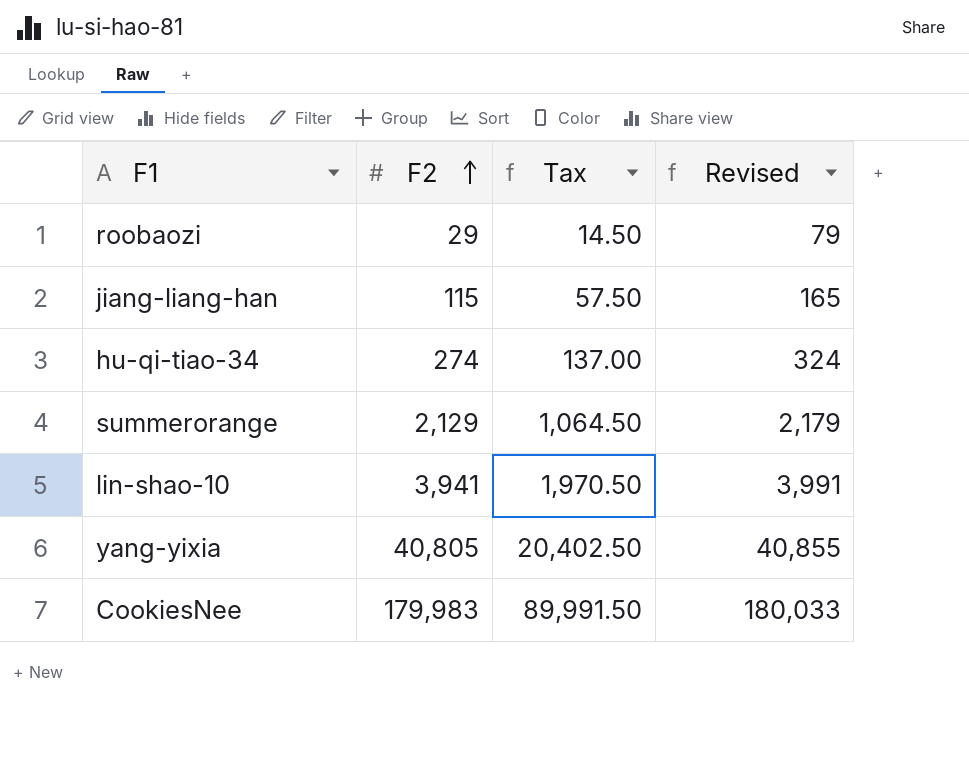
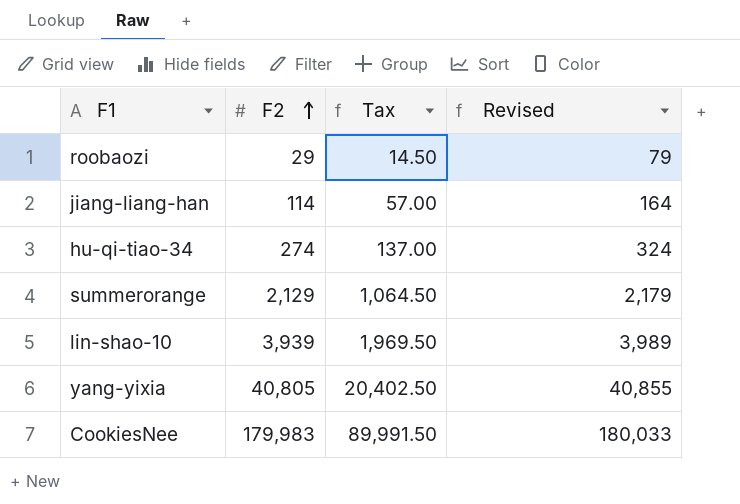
jiang-liang-han | F2: 115 -> 114
jiang-liang-han | Tax: 57.50 -> 57.00
jiang-liang-han | Revised: 165 -> 164
lin-shao-10 | F2: 3,941 -> 3,939
lin-shao-10 | Tax: 1,970.50 -> 1,969.50
lin-shao-10 | Revised: 3,991 -> 3,989

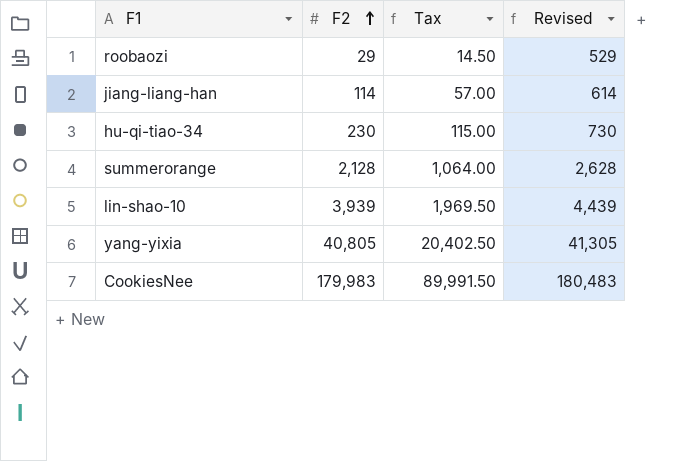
column Revised | formula: [F2] + 50 -> [F2] + 500
hu-qi-tiao-34 | F2: 274 -> 230
hu-qi-tiao-34 | Tax: 137.00 -> 115.00
summerorange | F2: 2,129 -> 2,128
summerorange | Tax: 1,064.50 -> 1,064.00

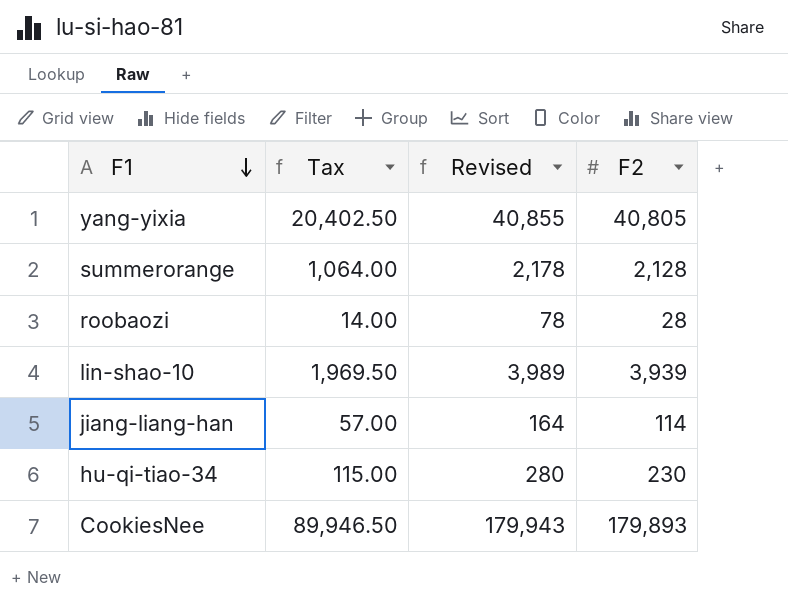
row order: F2 ascending -> F1 descending
column Revised | formula: [F2] + 500 -> [F2] + 50
column F2 | position: 2 -> 4
roobaozi | Tax: 14.50 -> 14.00
roobaozi | F2: 29 -> 28
CookiesNee | Tax: 89,991.50 -> 89,946.50
CookiesNee | F2: 179,983 -> 179,893

